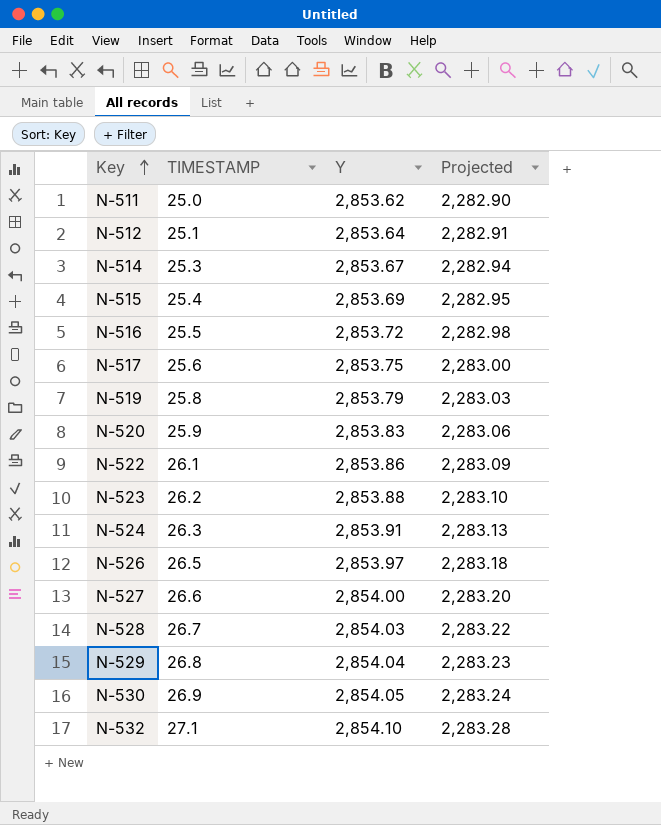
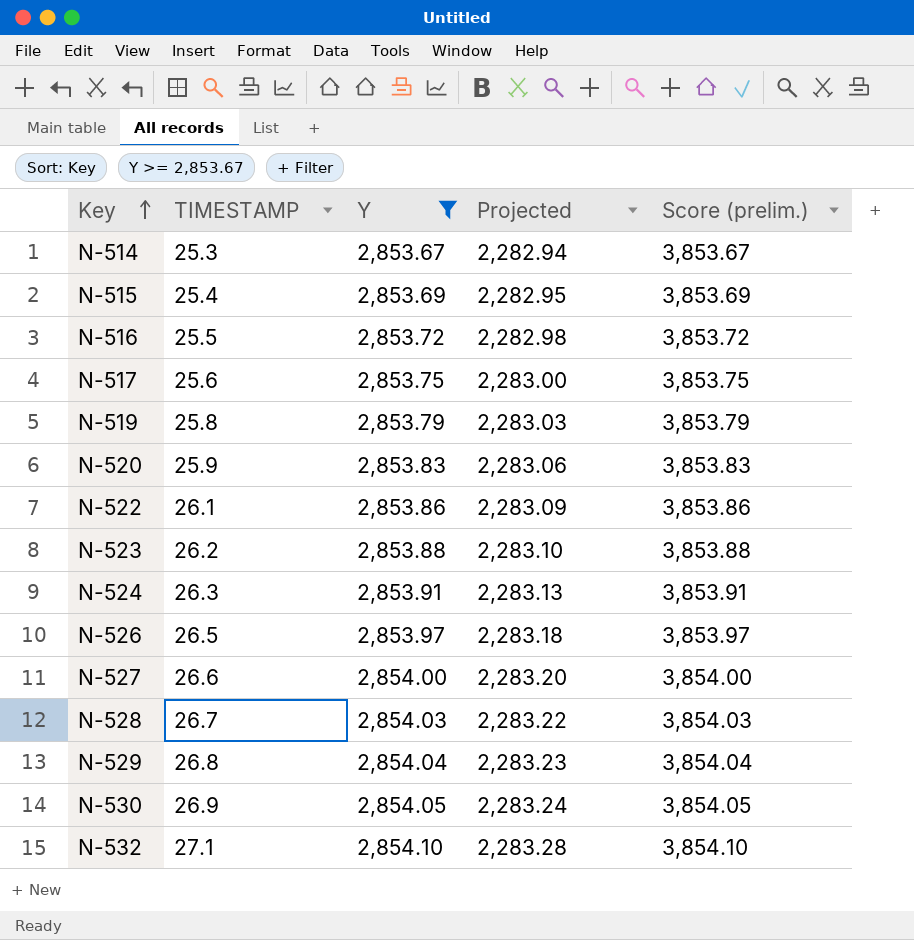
filter: none -> Y >= 2,853.67
column Score (prelim.) | formula: none -> [Y] + 1000

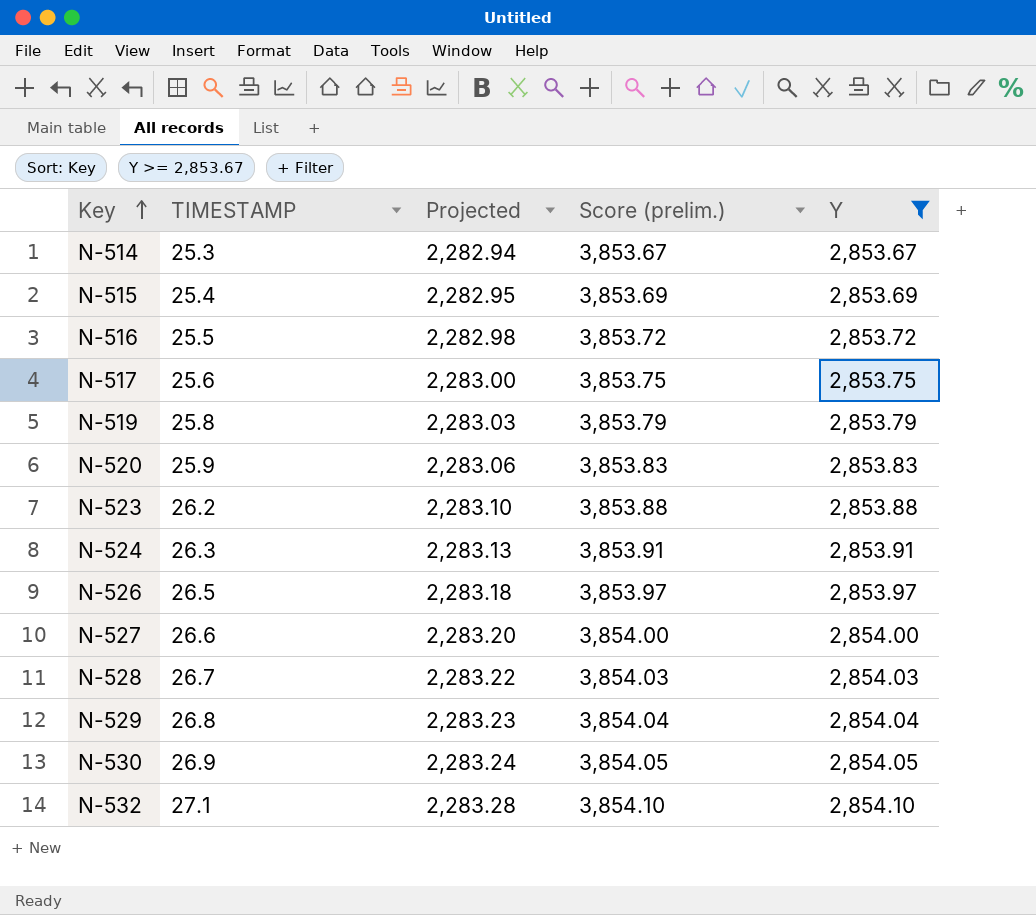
column Y | position: 3 -> 5
row N-522: 26.1 | 2,853.86 | 2,283.09 | 3,853.86 -> none

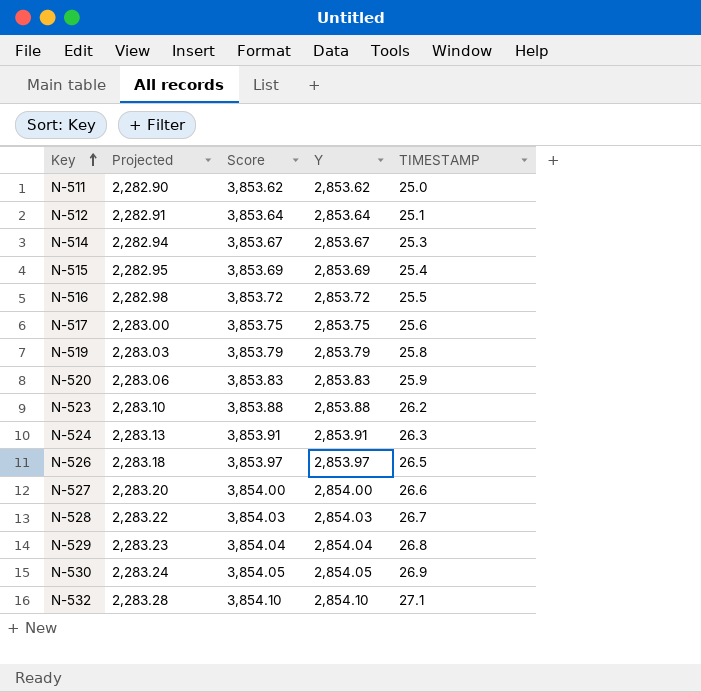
filter: Y >= 2,853.67 -> none
column name: Score (prelim.) -> Score
column TIMESTAMP | position: 2 -> 5

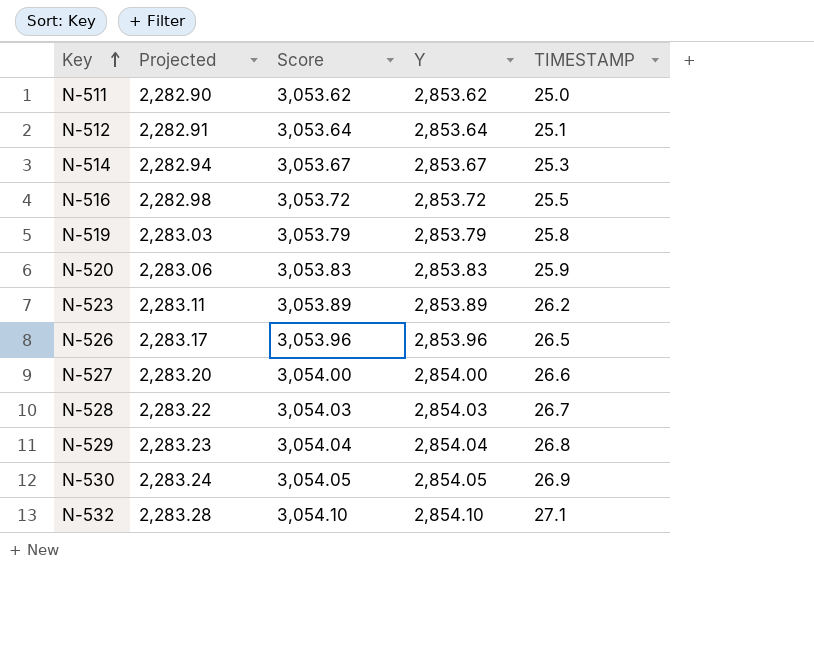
column Score | formula: [Y] + 1000 -> [Y] + 200
row N-515: 2,282.95 | 3,853.69 | 2,853.69 | 25.4 -> none
row N-517: 2,283.00 | 3,853.75 | 2,853.75 | 25.6 -> none
row N-524: 2,283.13 | 3,853.91 | 2,853.91 | 26.3 -> none
N-523 | Projected: 2,283.10 -> 2,283.11
N-523 | Y: 2,853.88 -> 2,853.89
N-526 | Projected: 2,283.18 -> 2,283.17
N-526 | Y: 2,853.97 -> 2,853.96

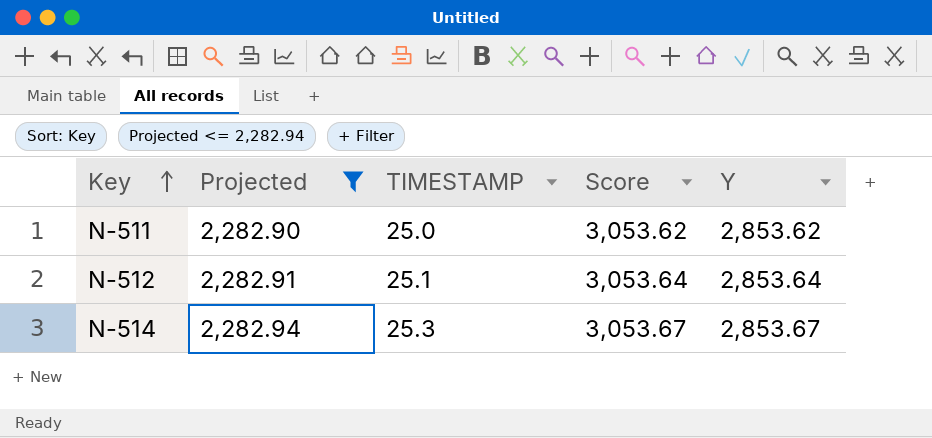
filter: none -> Projected <= 2,282.94
column TIMESTAMP | position: 5 -> 3

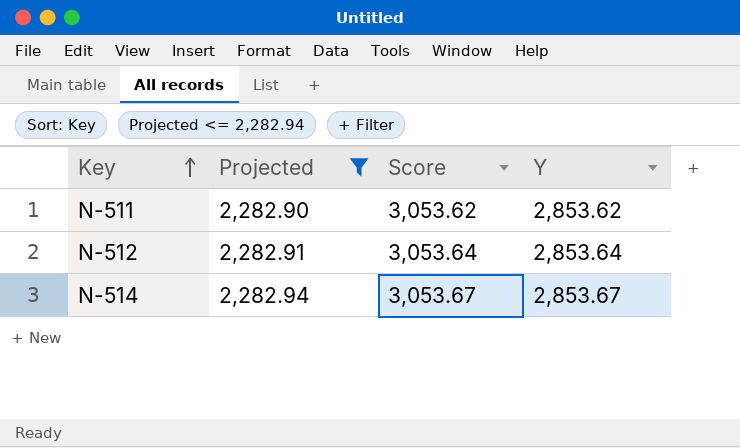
column TIMESTAMP | position: 3 -> none

